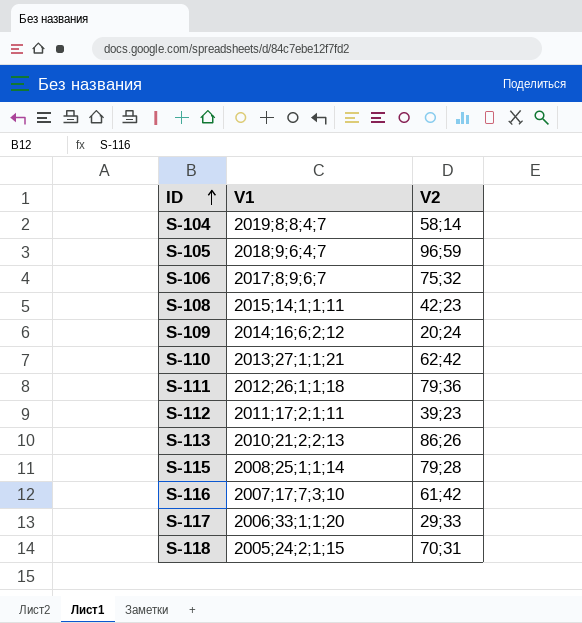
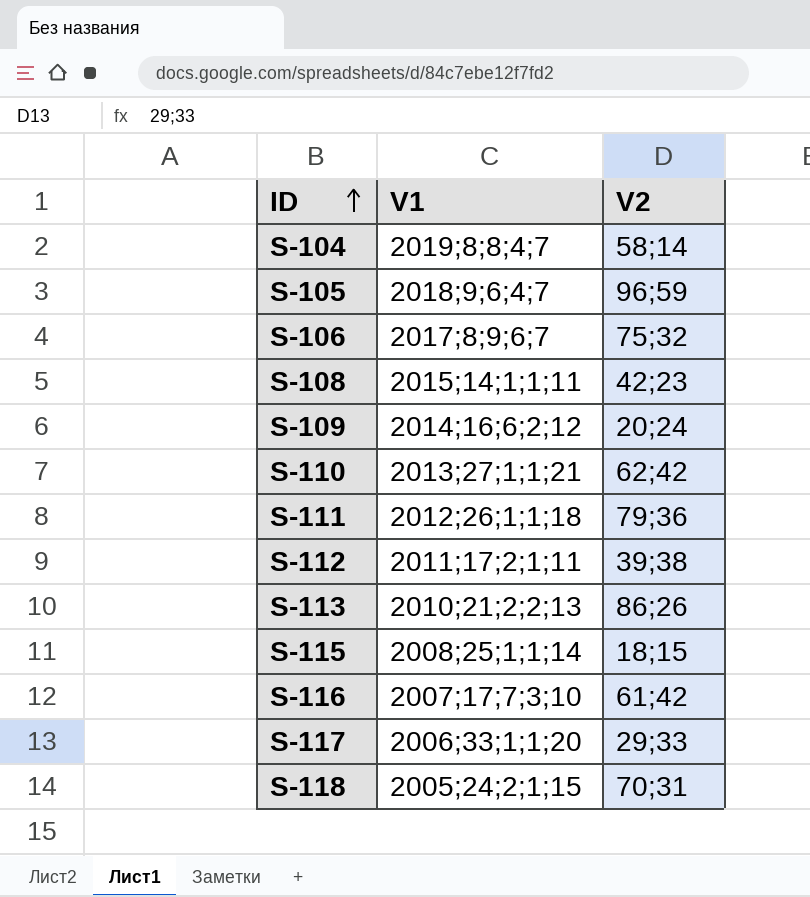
S-112 | V2: 39;23 -> 39;38
S-115 | V2: 79;28 -> 18;15

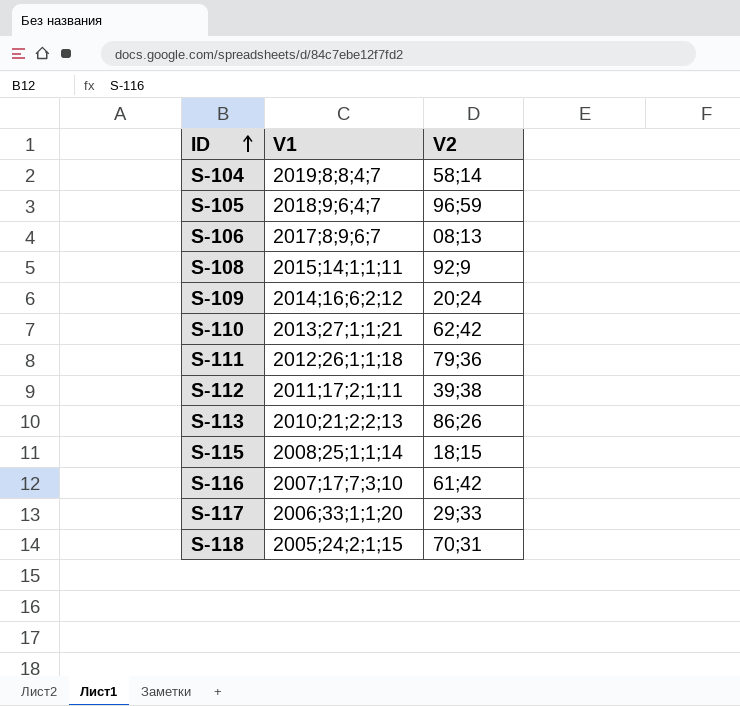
S-106 | V2: 75;32 -> 08;13
S-108 | V2: 42;23 -> 92;9

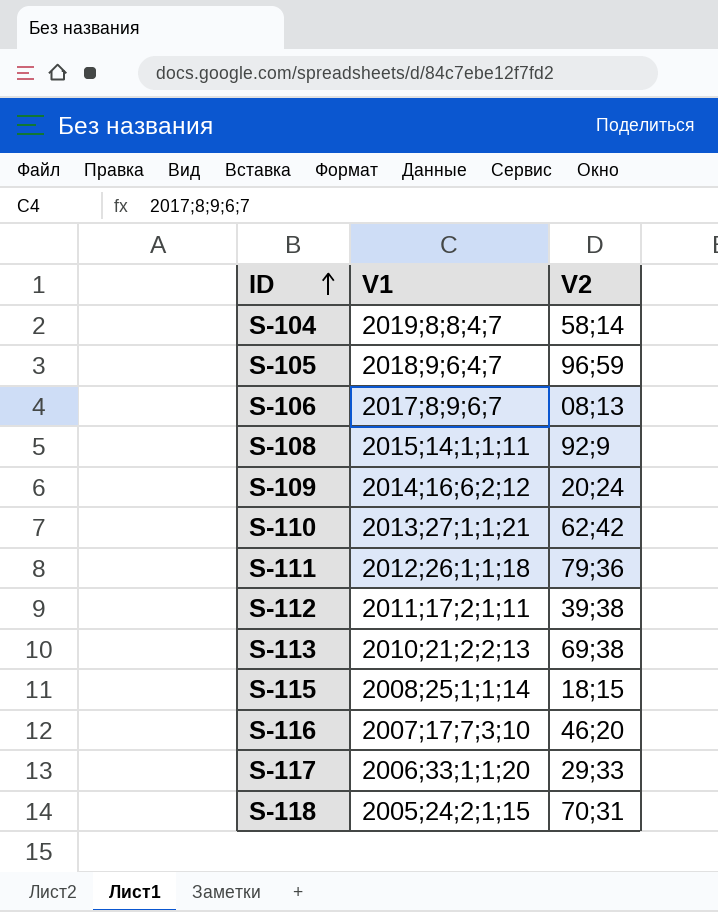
S-113 | V2: 86;26 -> 69;38
S-116 | V2: 61;42 -> 46;20

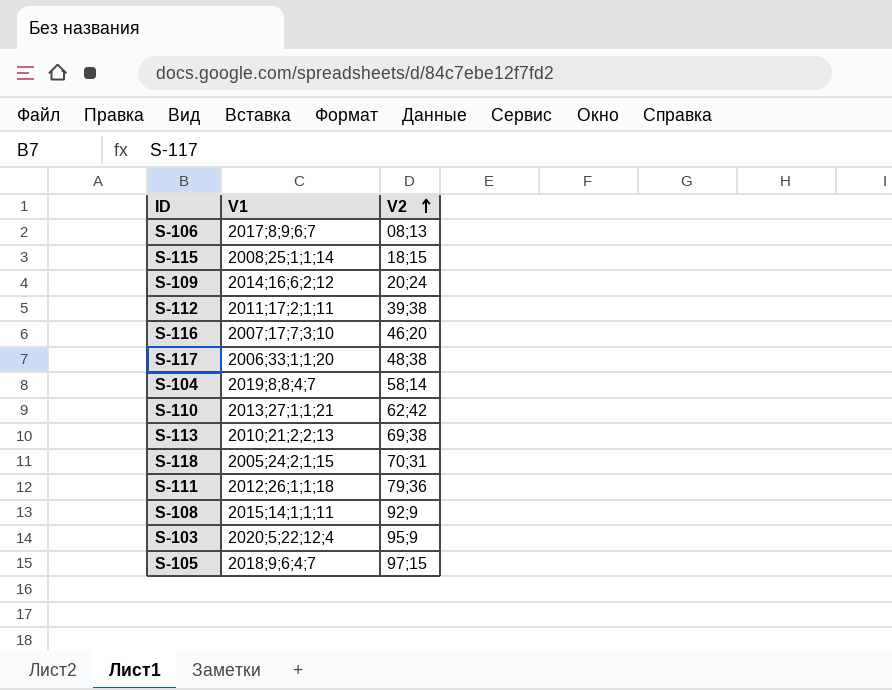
row order: ID ascending -> V2 ascending
S-117 | V2: 29;33 -> 48;38
row S-103: none -> 2020;5;22;12;4 | 95;9
S-105 | V2: 96;59 -> 97;15

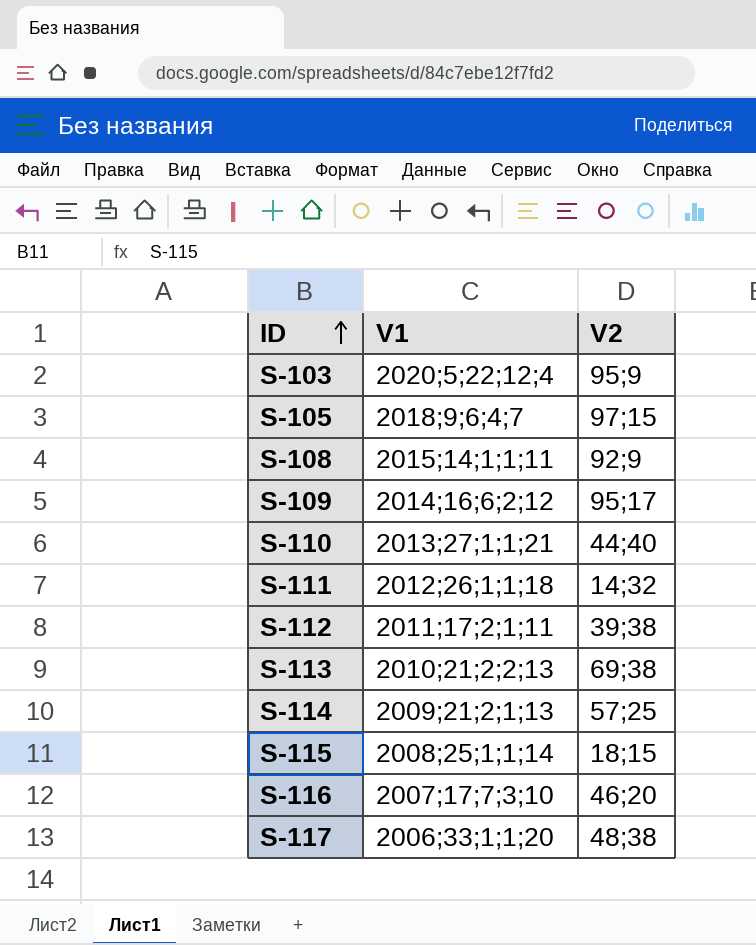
row order: V2 ascending -> ID ascending
row S-106: 2017;8;9;6;7 | 08;13 -> none
row S-104: 2019;8;8;4;7 | 58;14 -> none
row S-118: 2005;24;2;1;15 | 70;31 -> none
S-109 | V2: 20;24 -> 95;17
S-110 | V2: 62;42 -> 44;40
S-111 | V2: 79;36 -> 14;32
row S-114: none -> 2009;21;2;1;13 | 57;25

